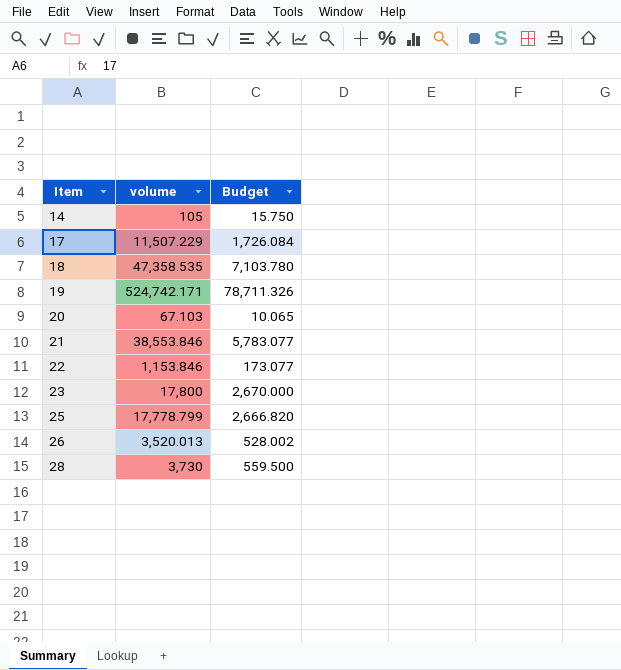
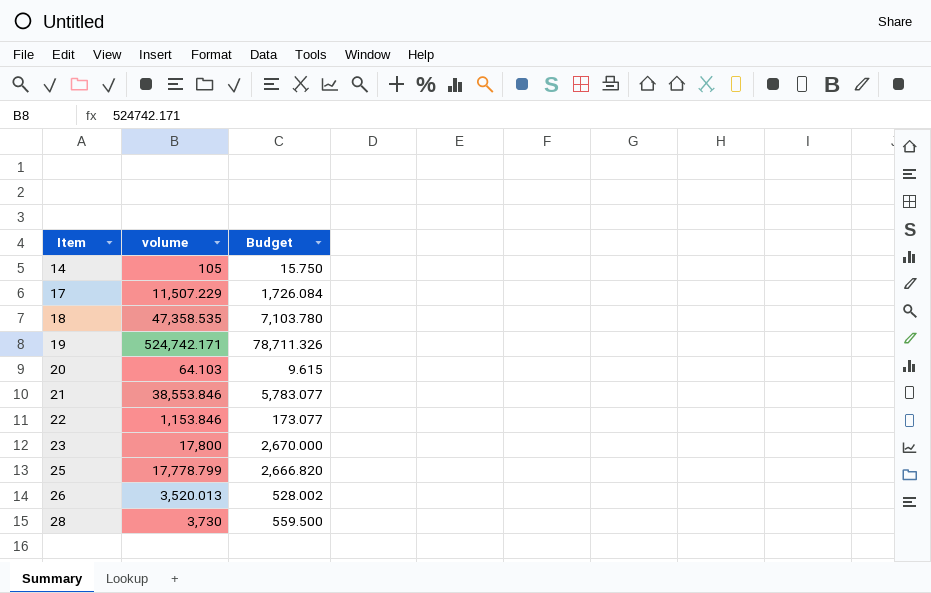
20 | volume: 67.103 -> 64.103
20 | Budget: 10.065 -> 9.615

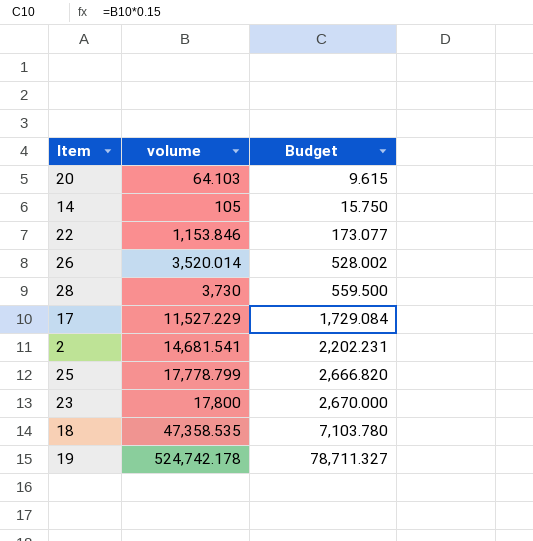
row order: Item ascending -> volume ascending
row 21: 38,553.846 | 5,783.077 -> none
26 | volume: 3,520.013 -> 3,520.014
17 | volume: 11,507.229 -> 11,527.229
17 | Budget: 1,726.084 -> 1,729.084
row 2: none -> 14,681.541 | 2,202.231
19 | volume: 524,742.171 -> 524,742.178
19 | Budget: 78,711.326 -> 78,711.327

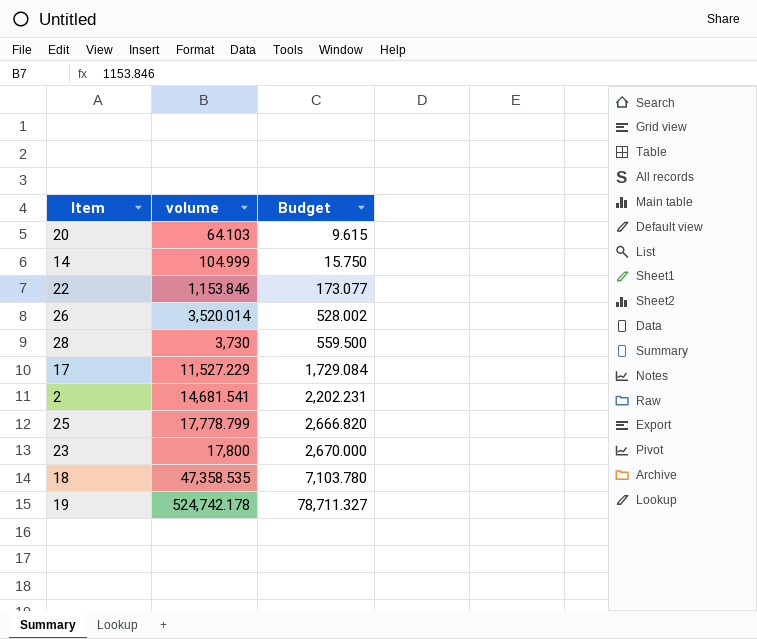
14 | volume: 105 -> 104.999

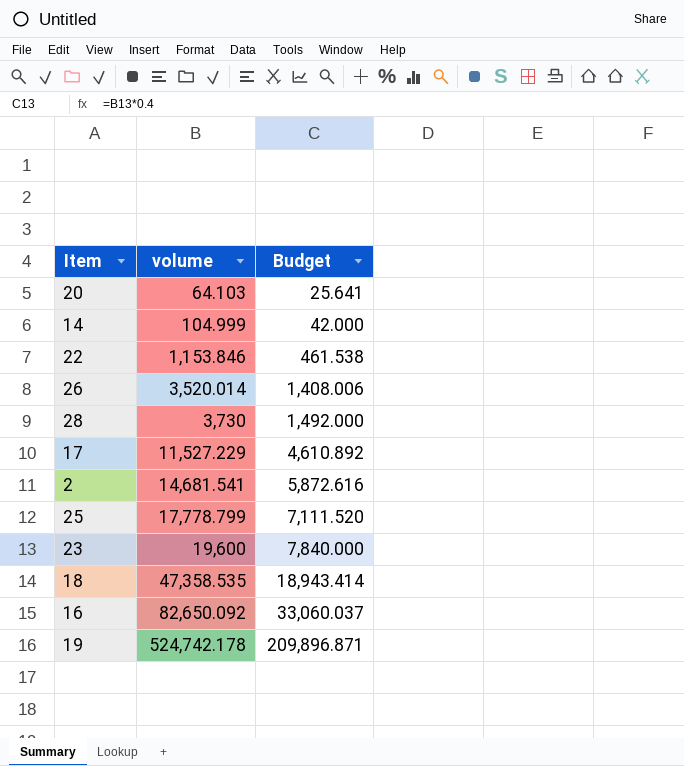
column Budget | formula: [volume] * 0.15 -> [volume] * 0.4
23 | volume: 17,800 -> 19,600
row 16: none -> 82,650.092 | 33,060.037

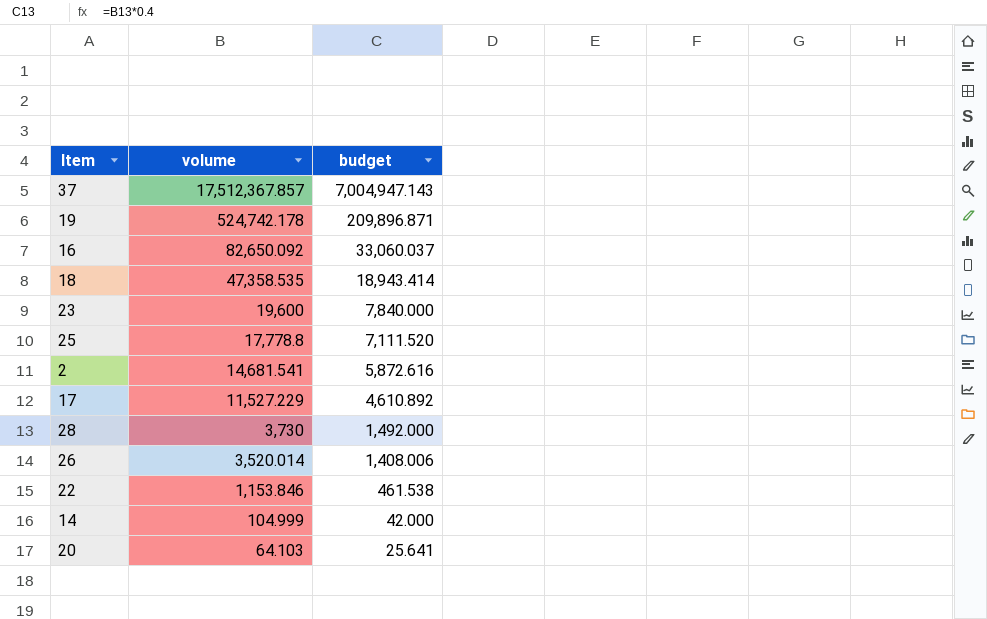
row order: volume ascending -> volume descending
column name: Budget -> budget
row 37: none -> 17,512,367.857 | 7,004,947.143
25 | volume: 17,778.799 -> 17,778.8

